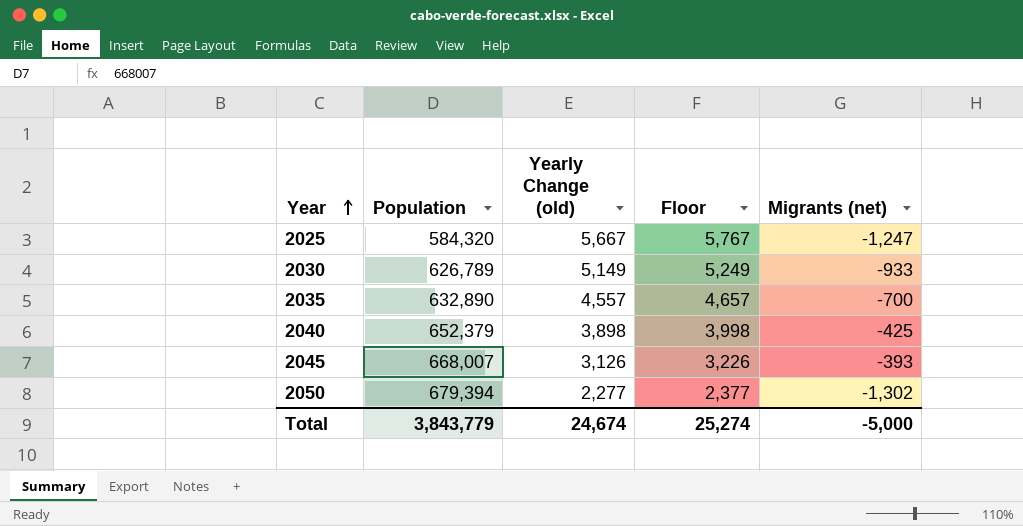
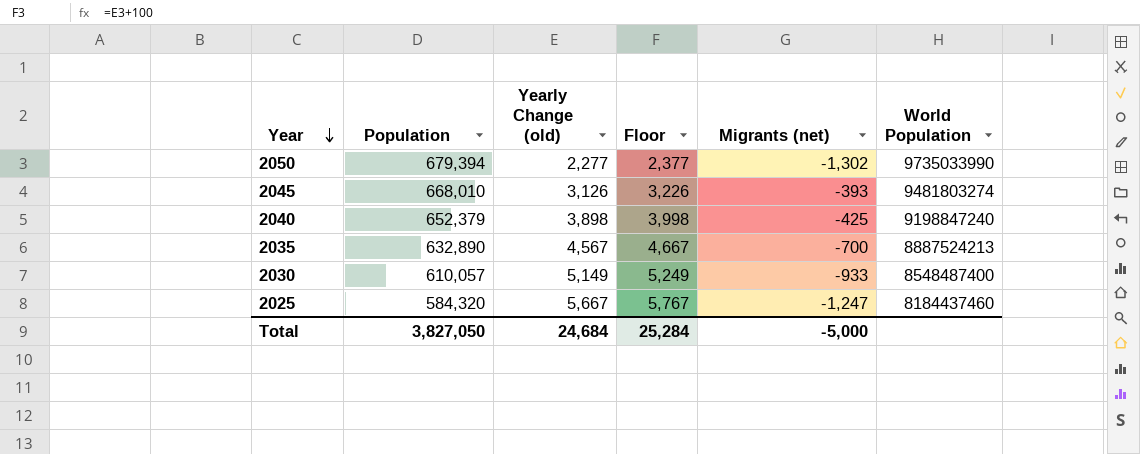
row order: Year ascending -> Year descending
column World Population | position: none -> 6
2045 | Population: 668,007 -> 668,010
2035 | Yearly Change (old): 4,557 -> 4,567
2035 | Floor: 4,657 -> 4,667
2030 | Population: 626,789 -> 610,057
Total | Population: 3,843,779 -> 3,827,050
Total | Yearly Change (old): 24,674 -> 24,684
Total | Floor: 25,274 -> 25,284

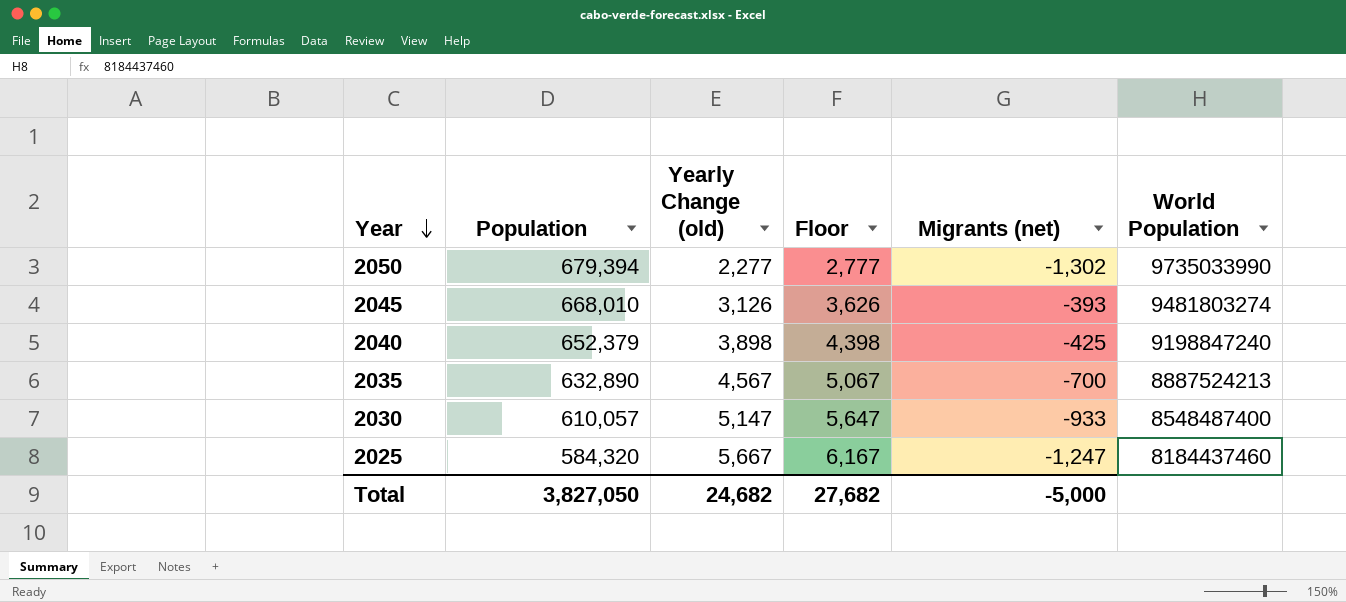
column Floor | formula: [Yearly Change (old)] + 100 -> [Yearly Change (old)] + 500
2030 | Yearly Change (old): 5,149 -> 5,147
Total | Yearly Change (old): 24,684 -> 24,682
Total | Floor: 25,284 -> 27,682

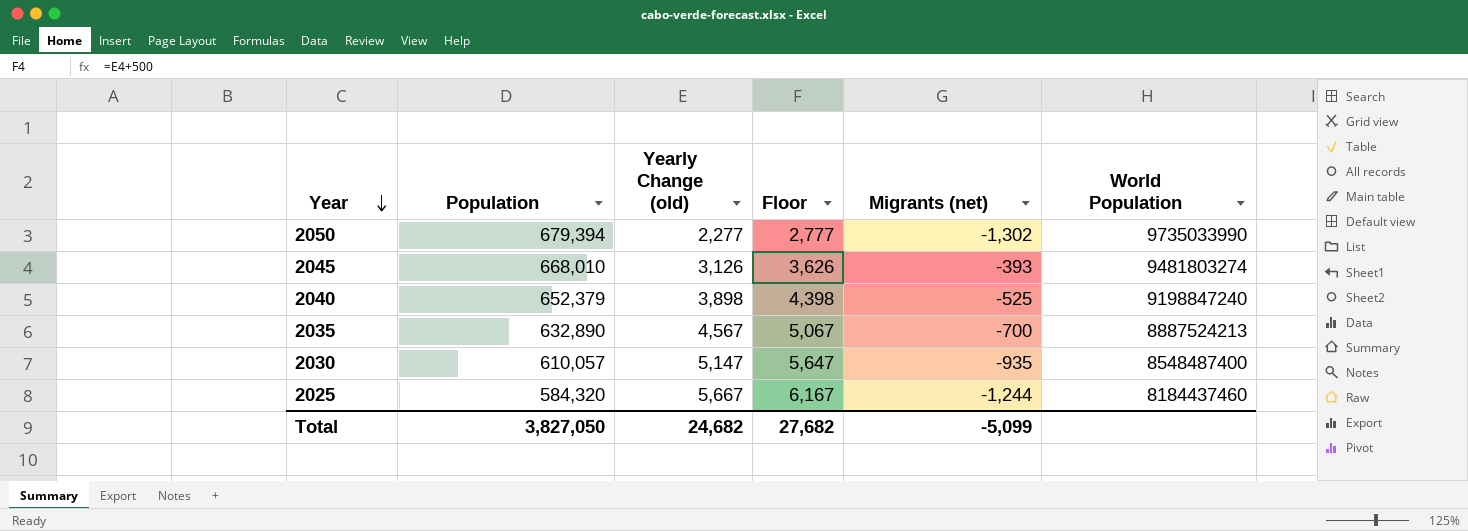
2040 | Migrants (net): -425 -> -525
2030 | Migrants (net): -933 -> -935
2025 | Migrants (net): -1,247 -> -1,244
Total | Migrants (net): -5,000 -> -5,099

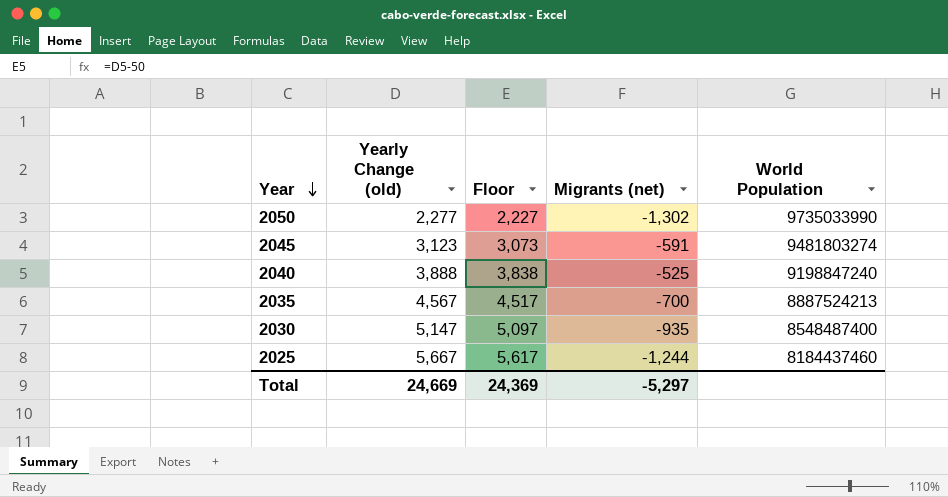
column Population | position: 2 -> none
column Floor | formula: [Yearly Change (old)] + 500 -> [Yearly Change (old)] - 50
2045 | Yearly Change (old): 3,126 -> 3,123
2045 | Migrants (net): -393 -> -591
2040 | Yearly Change (old): 3,898 -> 3,888
Total | Yearly Change (old): 24,682 -> 24,669
Total | Floor: 27,682 -> 24,369
Total | Migrants (net): -5,099 -> -5,297

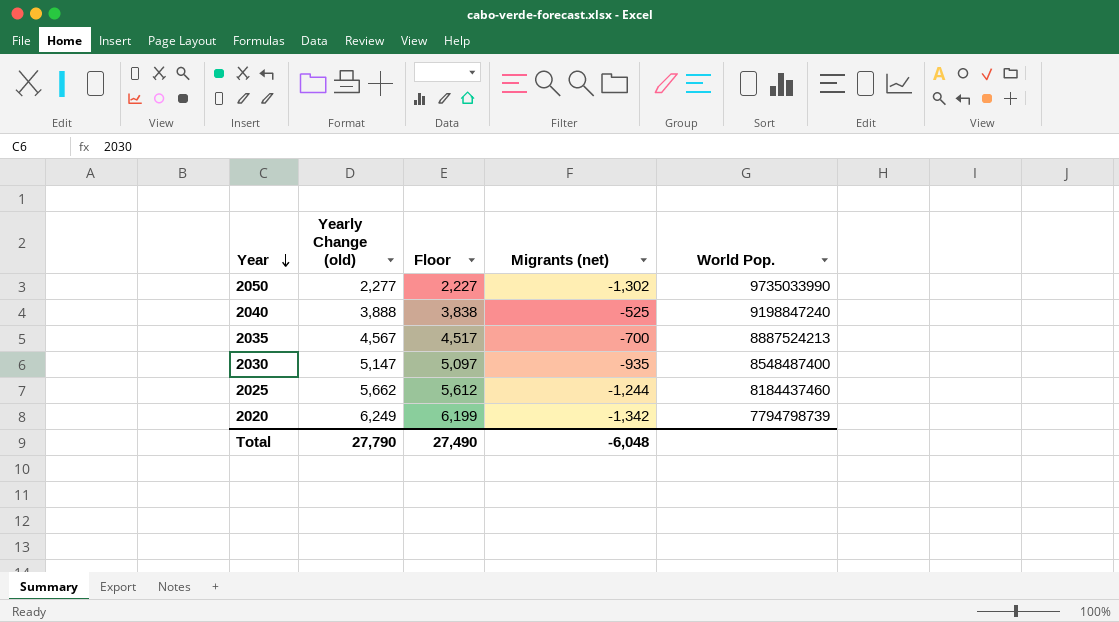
column name: World Population -> World Pop.
row 2045: 3,123 | 3,073 | -591 | 9481803274 -> none
2025 | Yearly Change (old): 5,667 -> 5,662
2025 | Floor: 5,617 -> 5,612
row 2020: none -> 6,249 | 6,199 | -1,342 | 7794798739
Total | Yearly Change (old): 24,669 -> 27,790
Total | Floor: 24,369 -> 27,490
Total | Migrants (net): -5,297 -> -6,048

